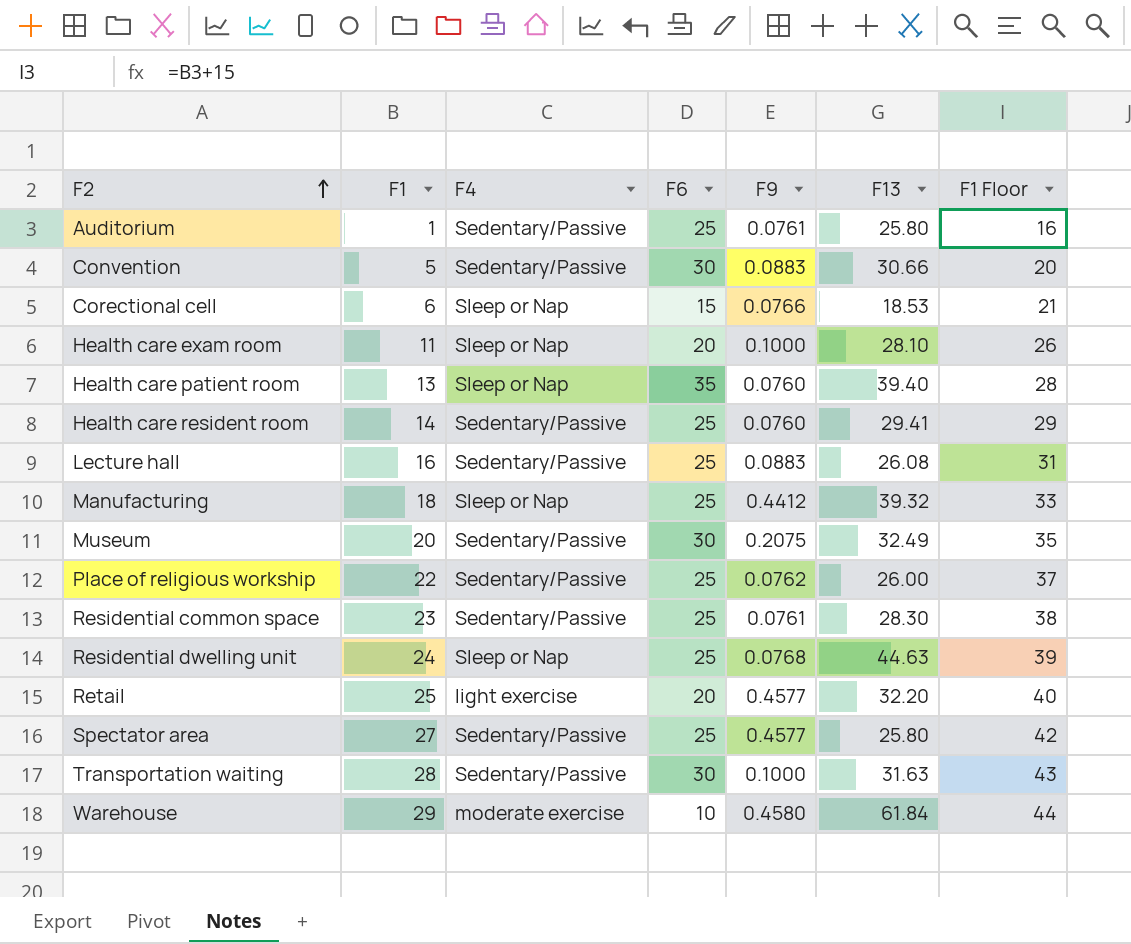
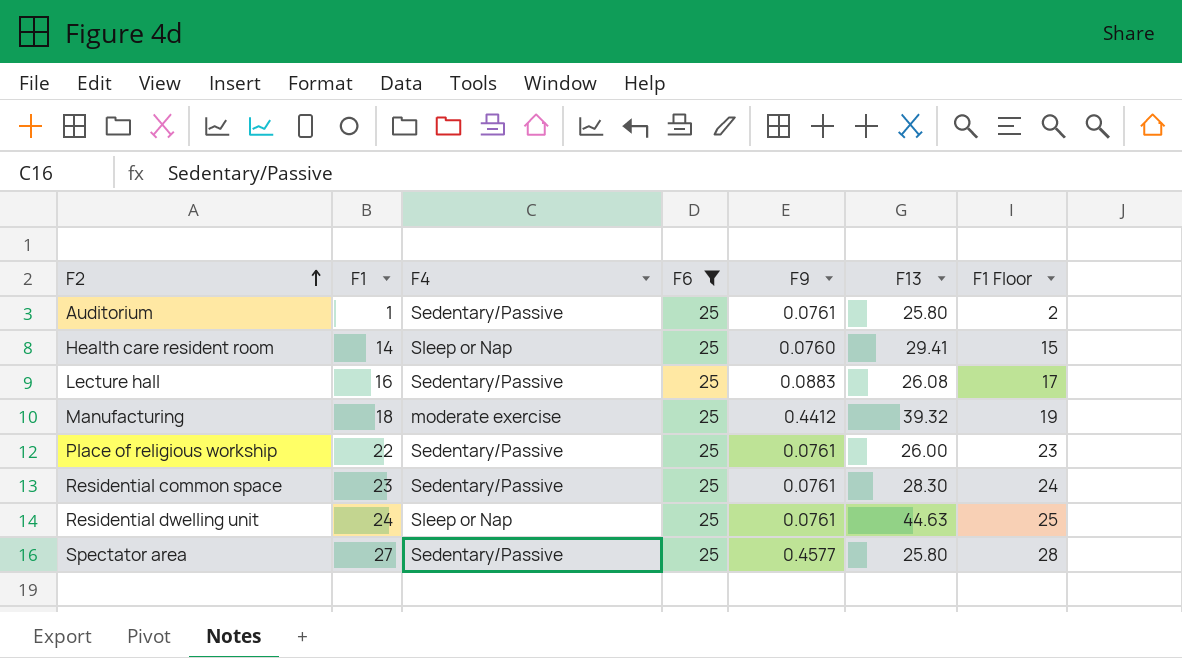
filter: none -> F6 = 25
column F1 Floor | formula: [F1] + 15 -> [F1] + 1
Health care resident room | F4: Sedentary/Passive -> Sleep or Nap
Manufacturing | F4: Sleep or Nap -> moderate exercise
Place of religious workship | F9: 0.0762 -> 0.0761
Residential dwelling unit | F9: 0.0768 -> 0.0761

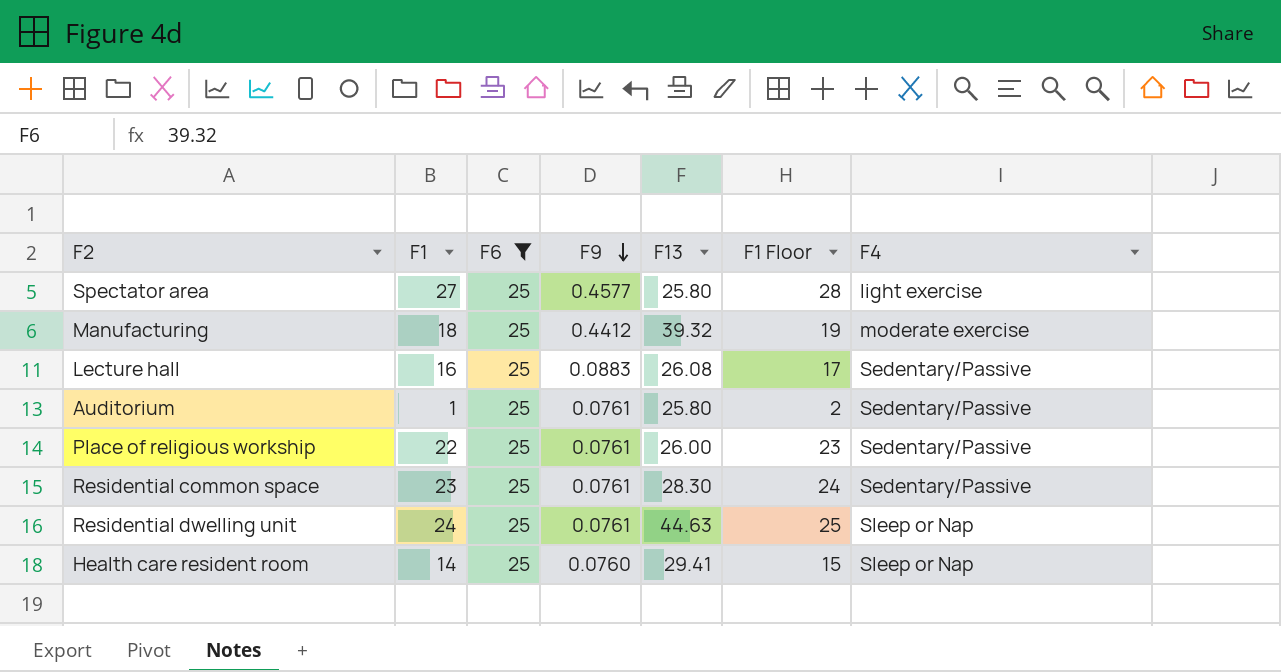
row order: F2 ascending -> F9 descending
column F4 | position: 3 -> 7
Spectator area | F4: Sedentary/Passive -> light exercise

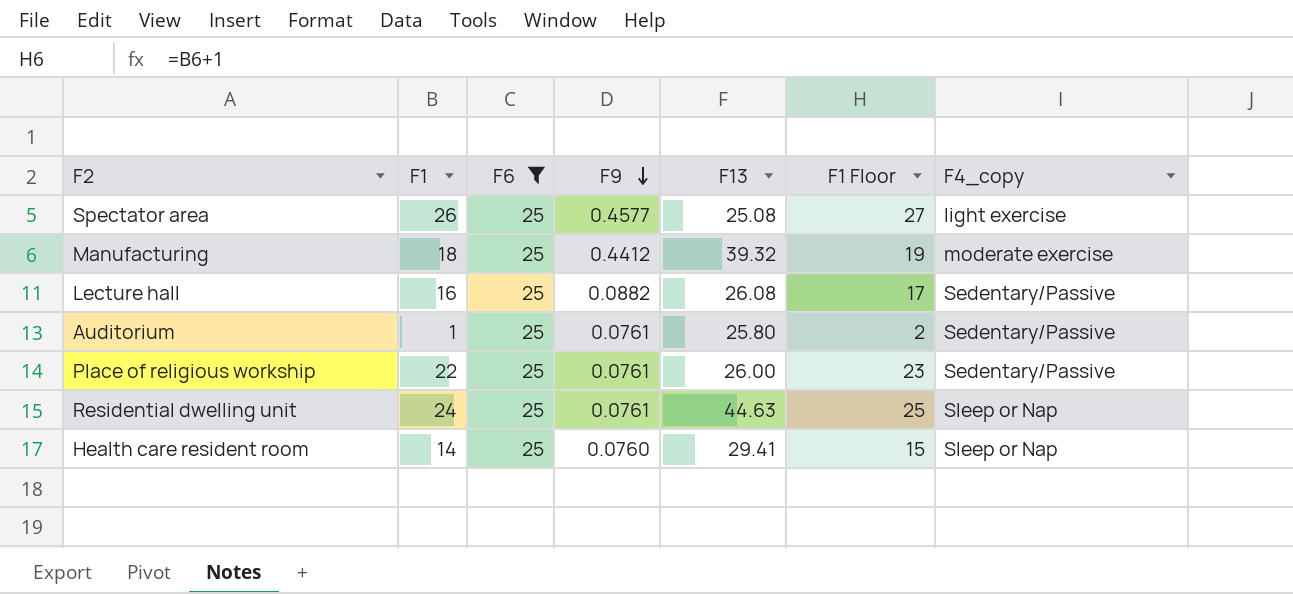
column name: F4 -> F4_copy
row Residential common space: 23 | 25 | 0.0761 | 28.30 | 24 | Sedentary/Passive -> none
Spectator area | F1: 27 -> 26
Spectator area | F13: 25.80 -> 25.08
Spectator area | F1 Floor: 28 -> 27
Lecture hall | F9: 0.0883 -> 0.0882

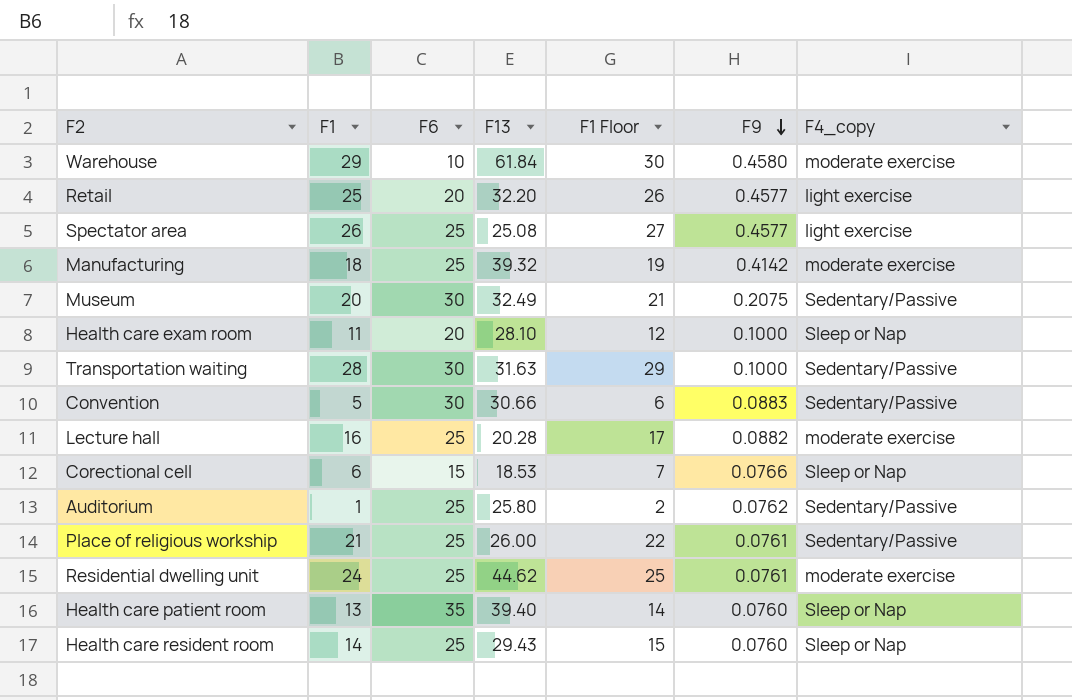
filter: F6 = 25 -> none
column F9 | position: 4 -> 6
Manufacturing | F9: 0.4412 -> 0.4142
Lecture hall | F13: 26.08 -> 20.28
Lecture hall | F4_copy: Sedentary/Passive -> moderate exercise
Auditorium | F9: 0.0761 -> 0.0762
Place of religious workship | F1: 22 -> 21
Place of religious workship | F1 Floor: 23 -> 22
Residential dwelling unit | F13: 44.63 -> 44.62
Residential dwelling unit | F4_copy: Sleep or Nap -> moderate exercise
Health care resident room | F13: 29.41 -> 29.43

